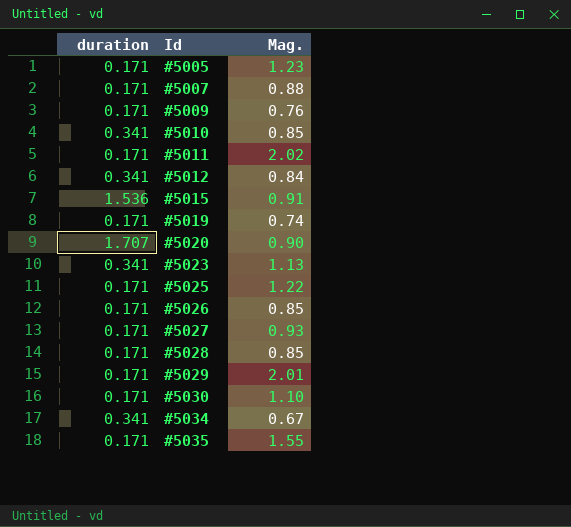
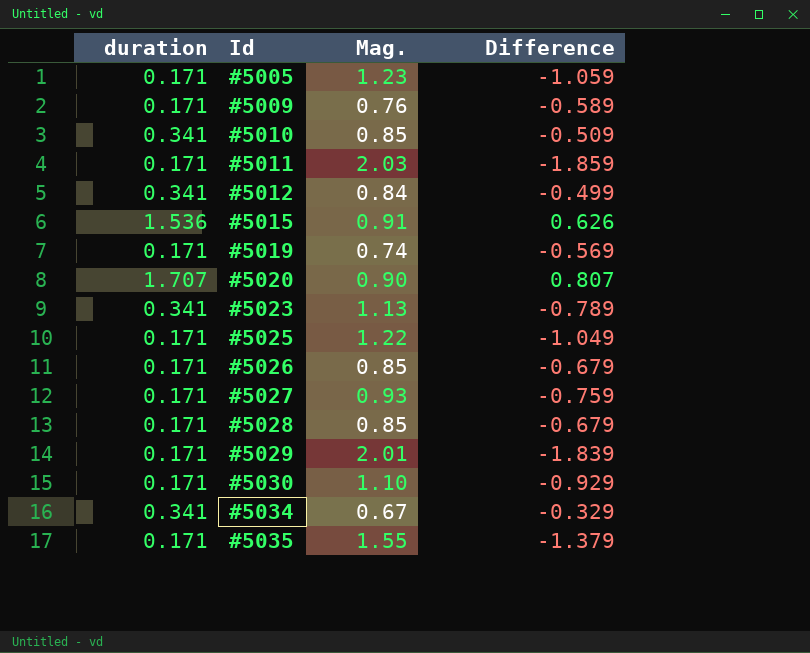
column Difference | formula: none -> [duration] - [Mag.]
row #5007: 0.171 | 0.88 -> none
#5011 | Mag.: 2.02 -> 2.03

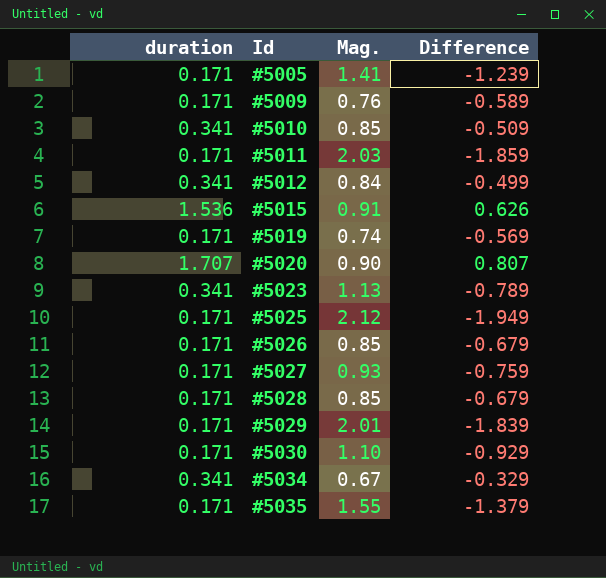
#5005 | Mag.: 1.23 -> 1.41
#5005 | Difference: -1.059 -> -1.239
#5025 | Mag.: 1.22 -> 2.12
#5025 | Difference: -1.049 -> -1.949

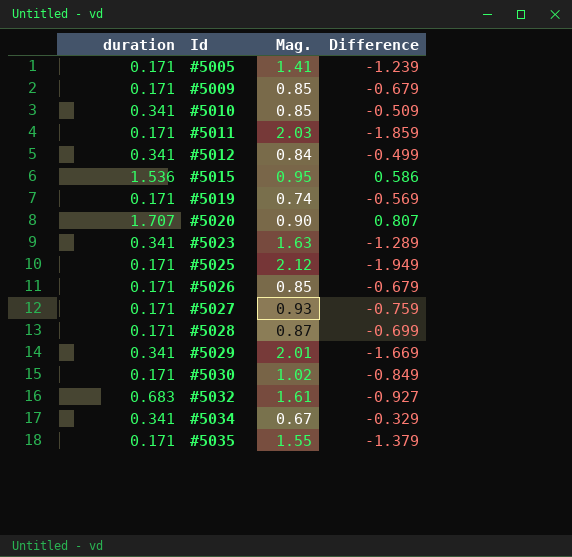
#5009 | Mag.: 0.76 -> 0.85
#5009 | Difference: -0.589 -> -0.679
#5015 | Mag.: 0.91 -> 0.95
#5015 | Difference: 0.626 -> 0.586
#5023 | Mag.: 1.13 -> 1.63
#5023 | Difference: -0.789 -> -1.289
#5028 | Mag.: 0.85 -> 0.87
#5028 | Difference: -0.679 -> -0.699
#5029 | duration: 0.171 -> 0.341
#5029 | Difference: -1.839 -> -1.669
#5030 | Mag.: 1.10 -> 1.02
#5030 | Difference: -0.929 -> -0.849
row #5032: none -> 0.683 | 1.61 | -0.927

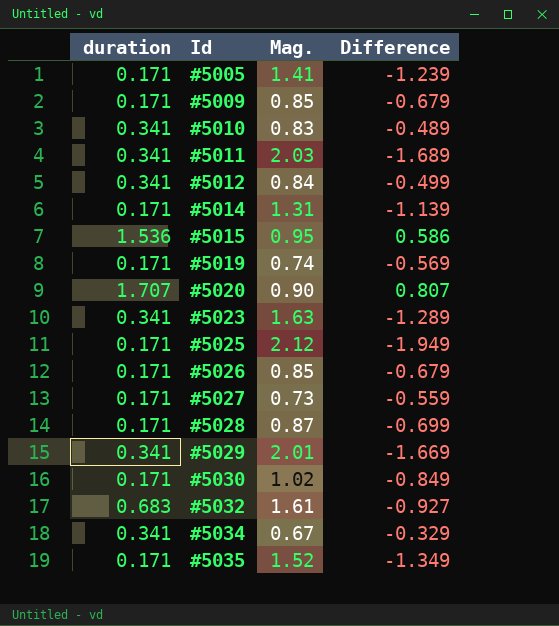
#5010 | Mag.: 0.85 -> 0.83
#5010 | Difference: -0.509 -> -0.489
#5011 | duration: 0.171 -> 0.341
#5011 | Difference: -1.859 -> -1.689
row #5014: none -> 0.171 | 1.31 | -1.139
#5027 | Mag.: 0.93 -> 0.73
#5027 | Difference: -0.759 -> -0.559
#5035 | Mag.: 1.55 -> 1.52
#5035 | Difference: -1.379 -> -1.349

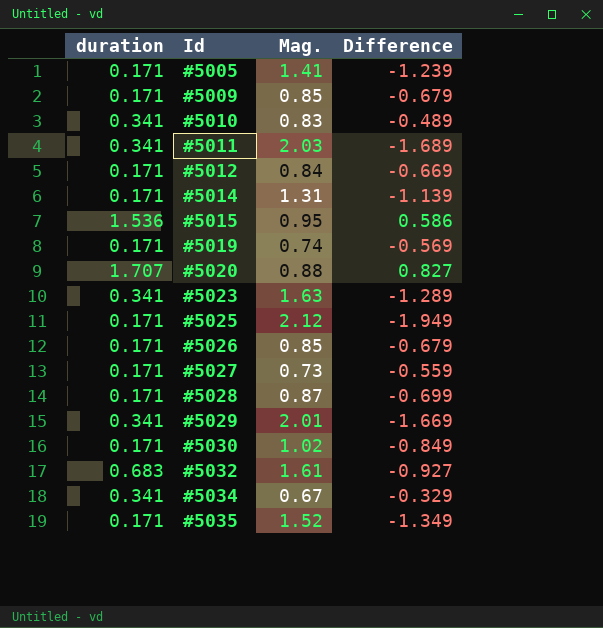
#5012 | duration: 0.341 -> 0.171
#5012 | Difference: -0.499 -> -0.669
#5020 | Mag.: 0.90 -> 0.88
#5020 | Difference: 0.807 -> 0.827

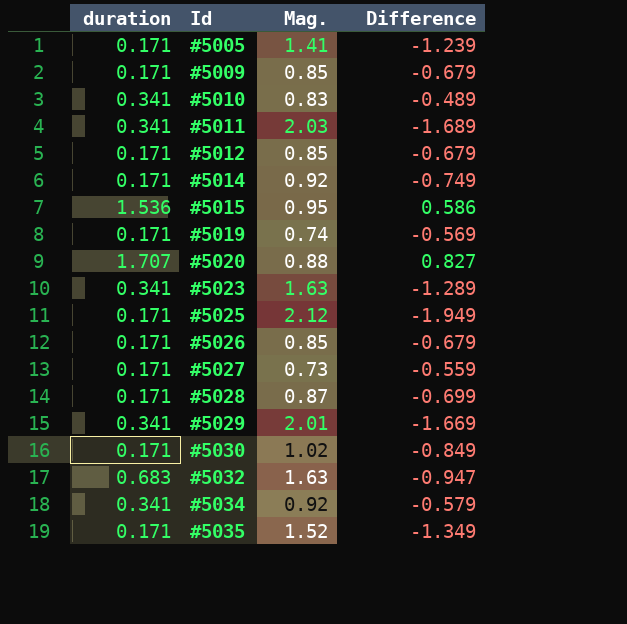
#5012 | Mag.: 0.84 -> 0.85
#5012 | Difference: -0.669 -> -0.679
#5014 | Mag.: 1.31 -> 0.92
#5014 | Difference: -1.139 -> -0.749
#5032 | Mag.: 1.61 -> 1.63
#5032 | Difference: -0.927 -> -0.947
#5034 | Mag.: 0.67 -> 0.92
#5034 | Difference: -0.329 -> -0.579

